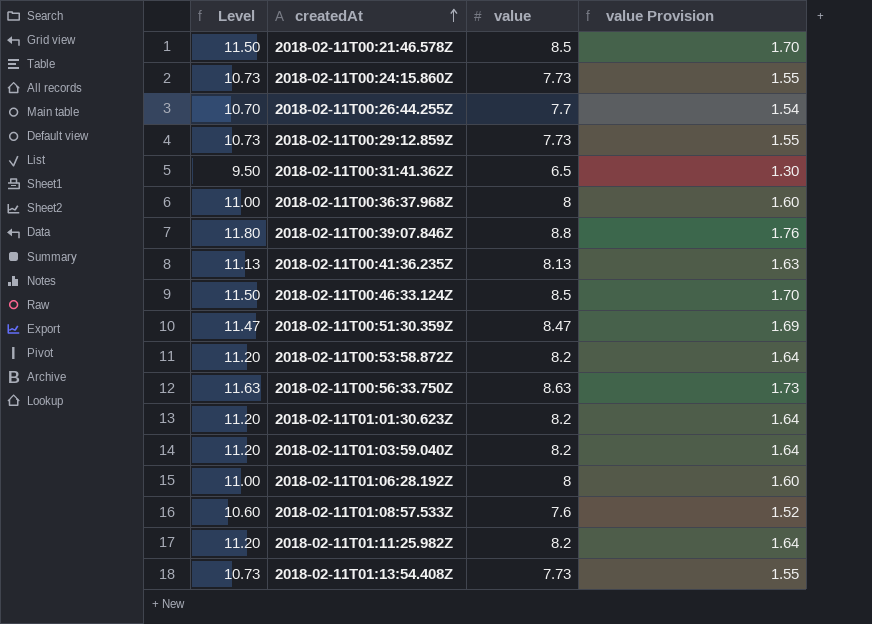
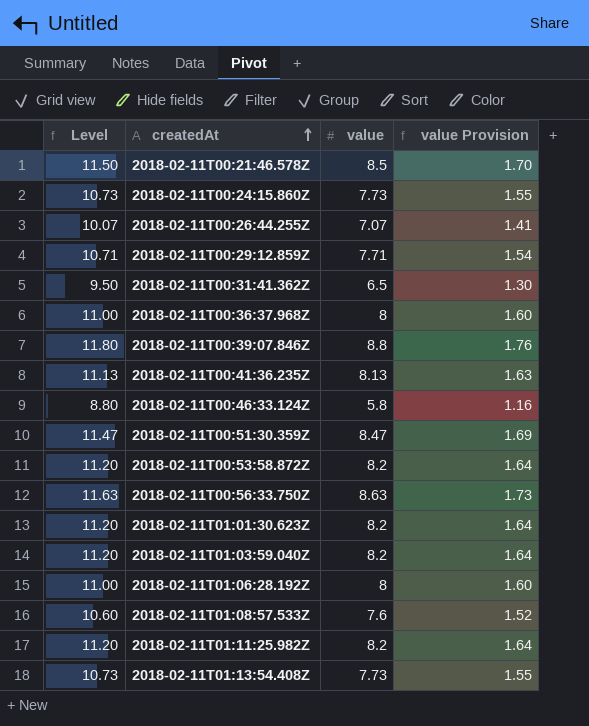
2018-02-11T00:26:44.255Z | Level: 10.70 -> 10.07
2018-02-11T00:26:44.255Z | value: 7.7 -> 7.07
2018-02-11T00:26:44.255Z | value Provision: 1.54 -> 1.41
2018-02-11T00:29:12.859Z | Level: 10.73 -> 10.71
2018-02-11T00:29:12.859Z | value: 7.73 -> 7.71
2018-02-11T00:29:12.859Z | value Provision: 1.55 -> 1.54
2018-02-11T00:46:33.124Z | Level: 11.50 -> 8.80
2018-02-11T00:46:33.124Z | value: 8.5 -> 5.8
2018-02-11T00:46:33.124Z | value Provision: 1.70 -> 1.16

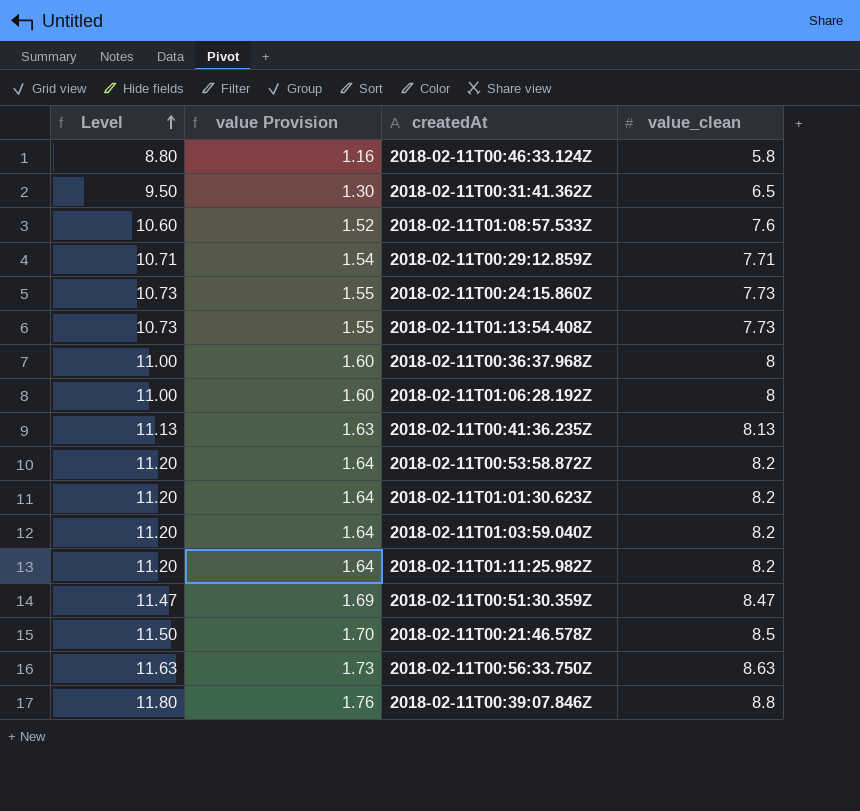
row order: createdAt ascending -> Level ascending
column value Provision | position: 4 -> 2
column name: value -> value_clean
row 2018-02-11T00:26:44.255Z: 10.07 | 7.07 | 1.41 -> none

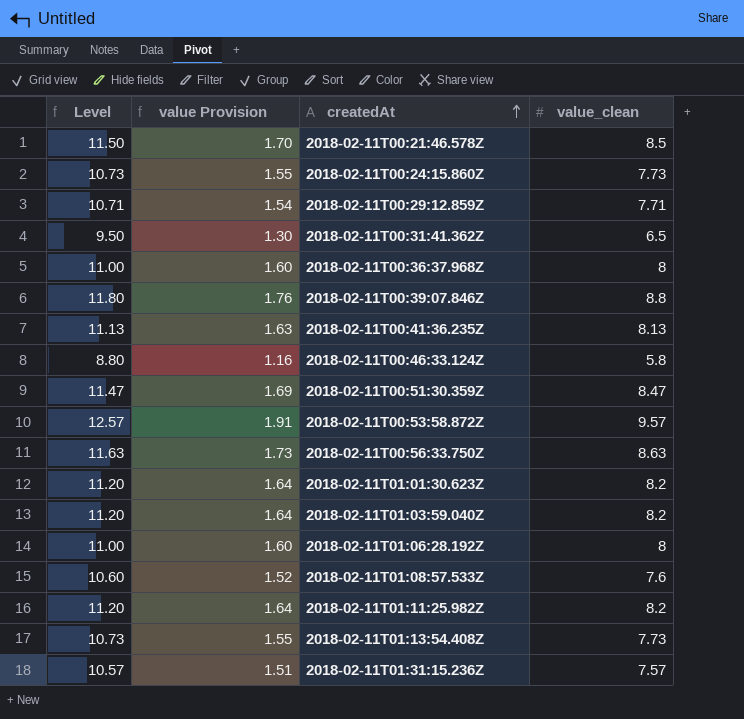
row order: Level ascending -> createdAt ascending
2018-02-11T00:53:58.872Z | Level: 11.20 -> 12.57
2018-02-11T00:53:58.872Z | value Provision: 1.64 -> 1.91
2018-02-11T00:53:58.872Z | value_clean: 8.2 -> 9.57
row 2018-02-11T01:31:15.236Z: none -> 10.57 | 1.51 | 7.57

